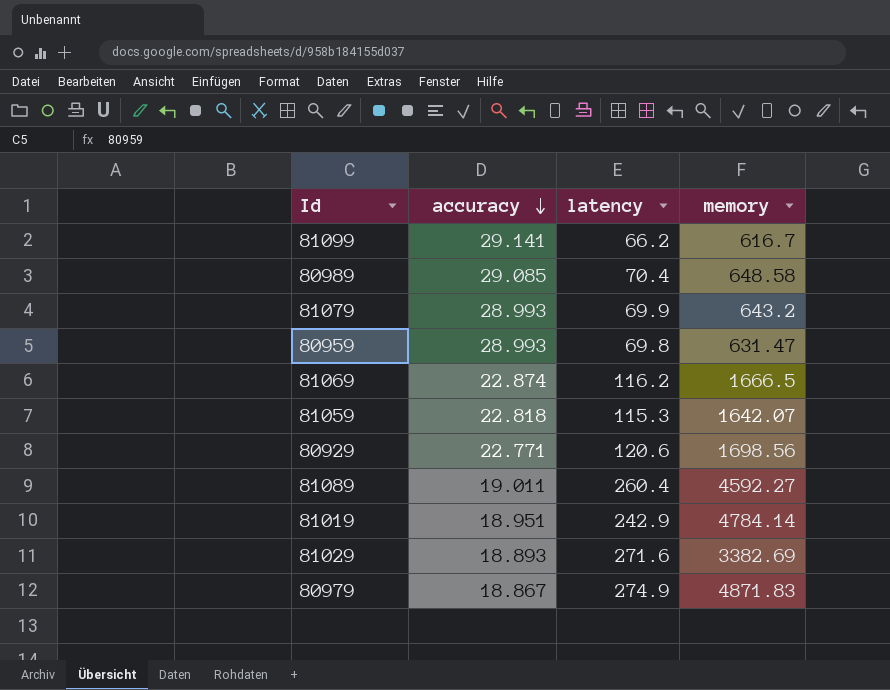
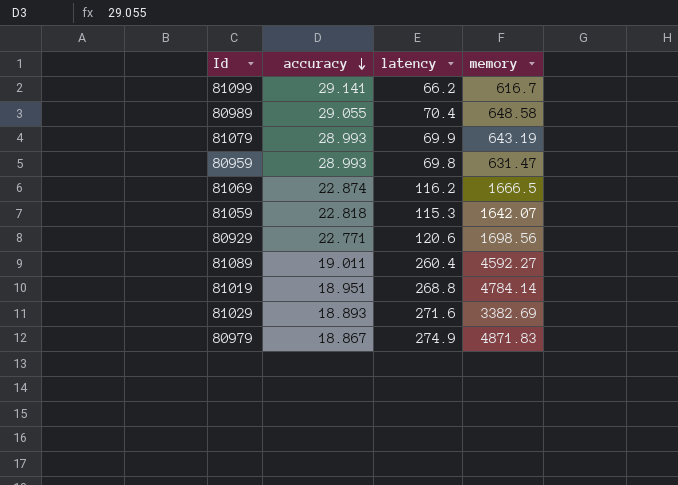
80989 | accuracy: 29.085 -> 29.055
81079 | memory: 643.2 -> 643.19
81019 | latency: 242.9 -> 268.8

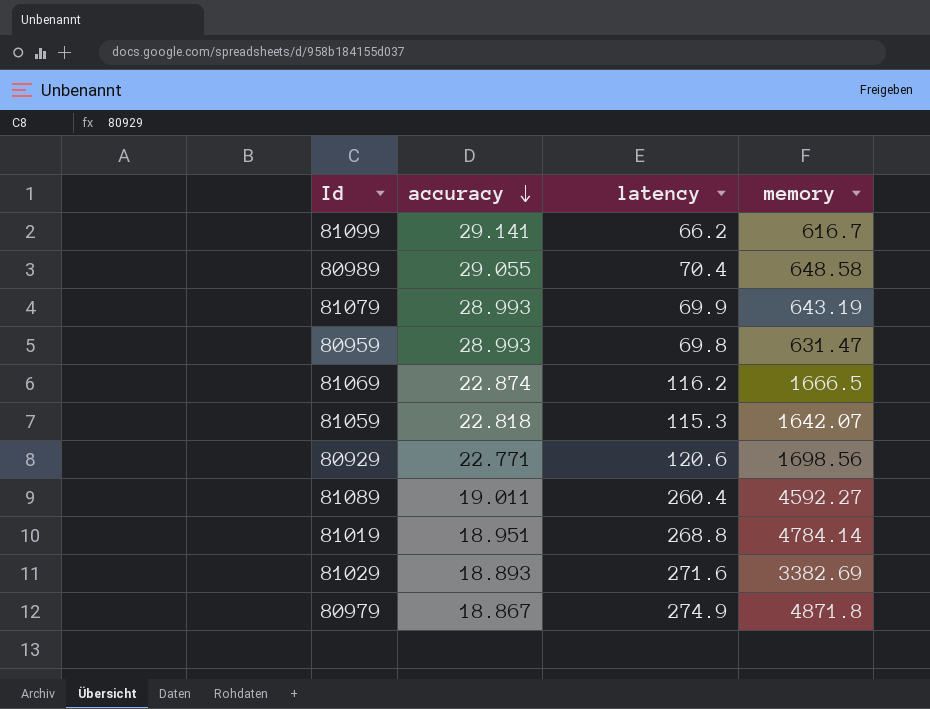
80979 | memory: 4871.83 -> 4871.8

